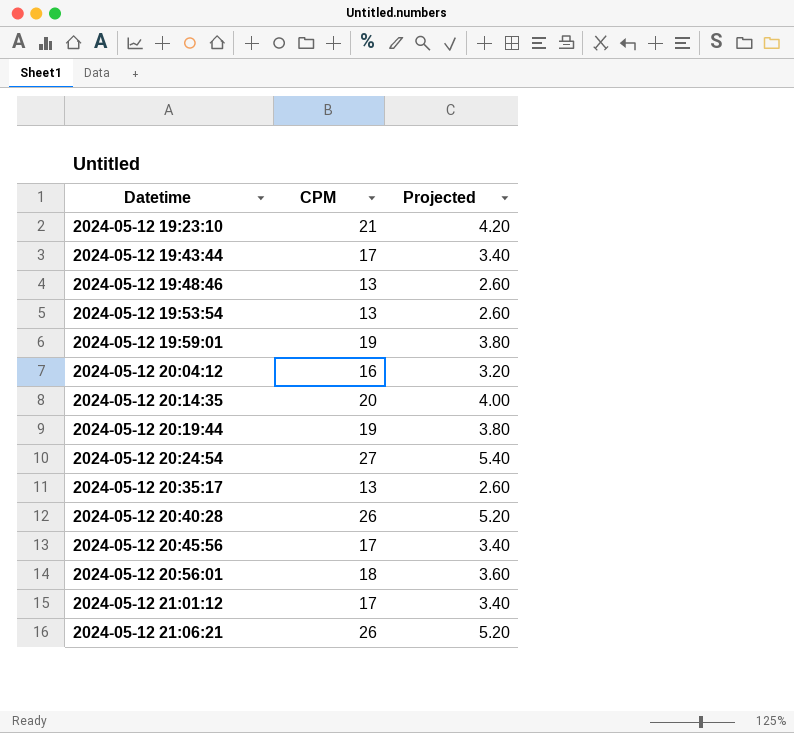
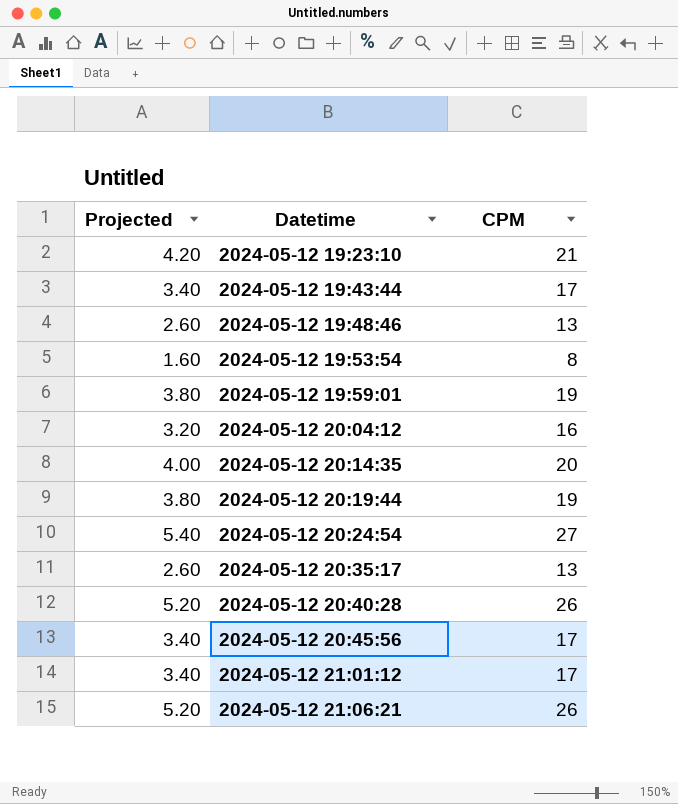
column Projected | position: 3 -> 1
row 2024-05-12 20:56:01: 18 | 3.60 -> none
2024-05-12 19:53:54 | Projected: 2.60 -> 1.60
2024-05-12 19:53:54 | CPM: 13 -> 8

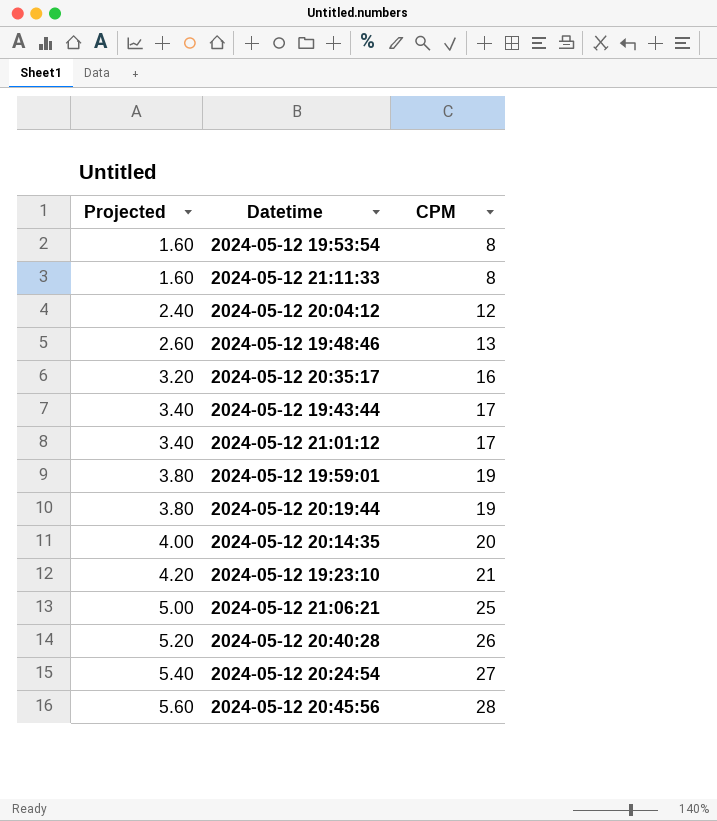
row order: Datetime ascending -> Projected ascending
row 2024-05-12 21:11:33: none -> 1.60 | 8
2024-05-12 20:04:12 | Projected: 3.20 -> 2.40
2024-05-12 20:04:12 | CPM: 16 -> 12
2024-05-12 20:35:17 | Projected: 2.60 -> 3.20
2024-05-12 20:35:17 | CPM: 13 -> 16
2024-05-12 21:06:21 | Projected: 5.20 -> 5.00
2024-05-12 21:06:21 | CPM: 26 -> 25
2024-05-12 20:45:56 | Projected: 3.40 -> 5.60
2024-05-12 20:45:56 | CPM: 17 -> 28

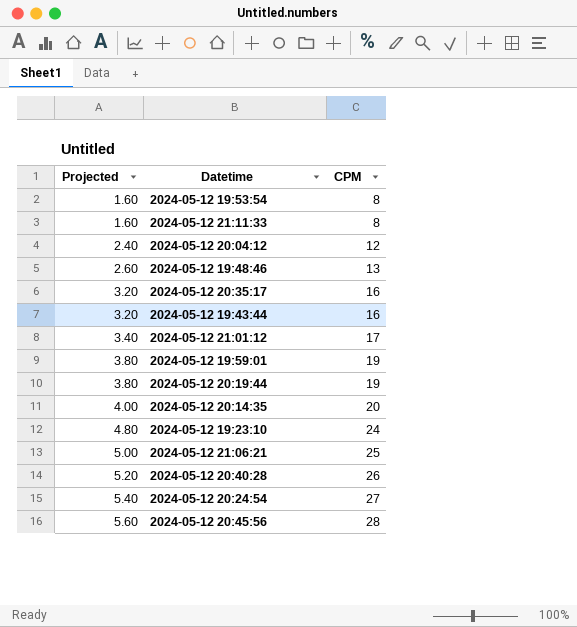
2024-05-12 19:43:44 | Projected: 3.40 -> 3.20
2024-05-12 19:43:44 | CPM: 17 -> 16
2024-05-12 19:23:10 | Projected: 4.20 -> 4.80
2024-05-12 19:23:10 | CPM: 21 -> 24

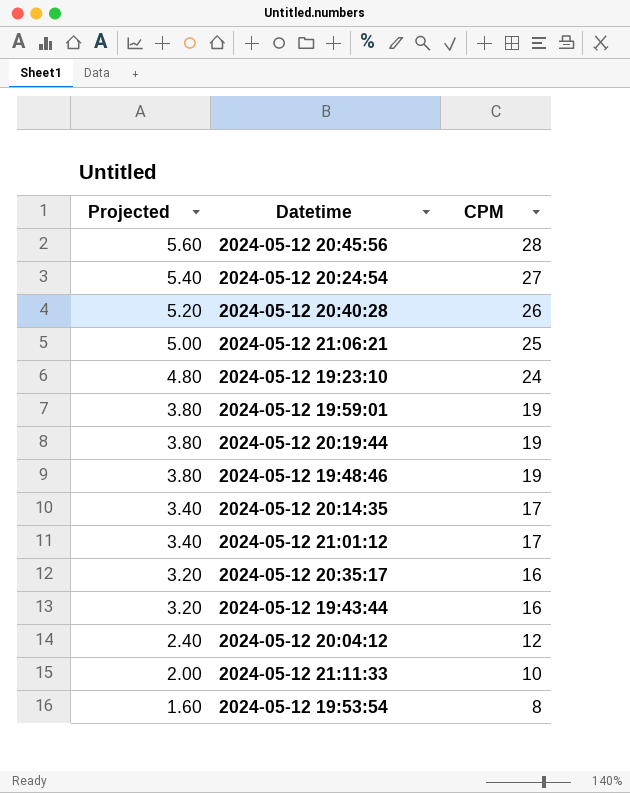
row order: Projected ascending -> Projected descending
2024-05-12 19:48:46 | Projected: 2.60 -> 3.80
2024-05-12 19:48:46 | CPM: 13 -> 19
2024-05-12 20:14:35 | Projected: 4.00 -> 3.40
2024-05-12 20:14:35 | CPM: 20 -> 17
2024-05-12 21:11:33 | Projected: 1.60 -> 2.00
2024-05-12 21:11:33 | CPM: 8 -> 10

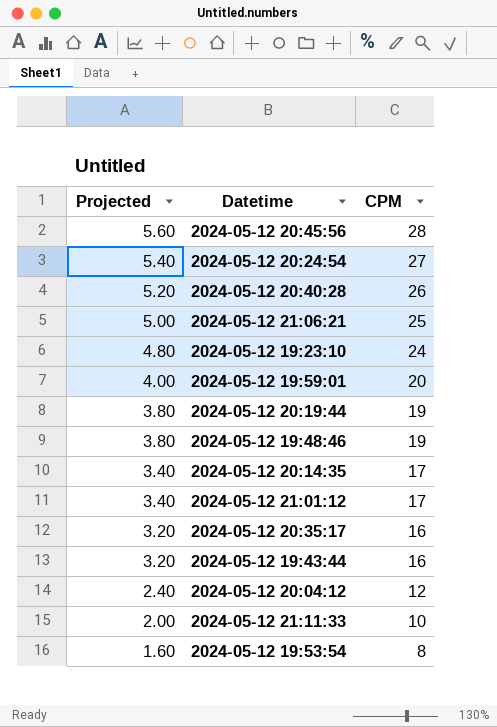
2024-05-12 19:59:01 | Projected: 3.80 -> 4.00
2024-05-12 19:59:01 | CPM: 19 -> 20

